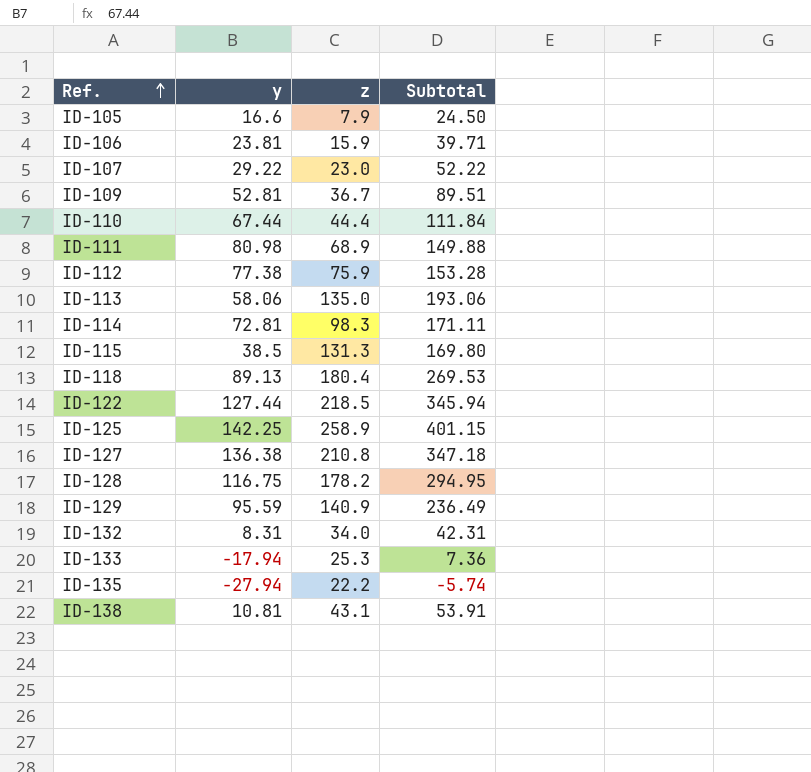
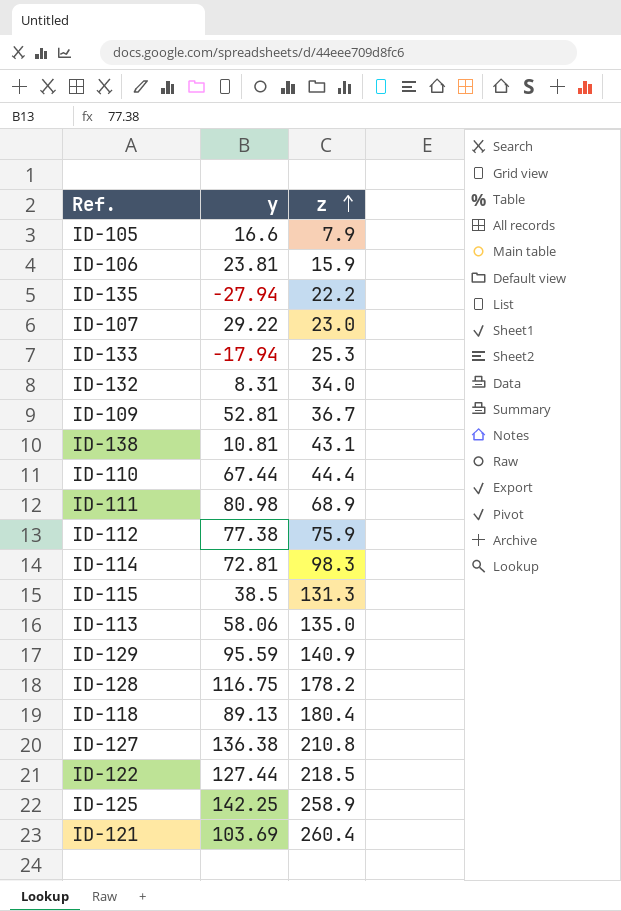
row order: Ref. ascending -> z ascending
column Subtotal | formula: [y] + [z] -> none
row ID-121: none -> 103.69 | 260.4

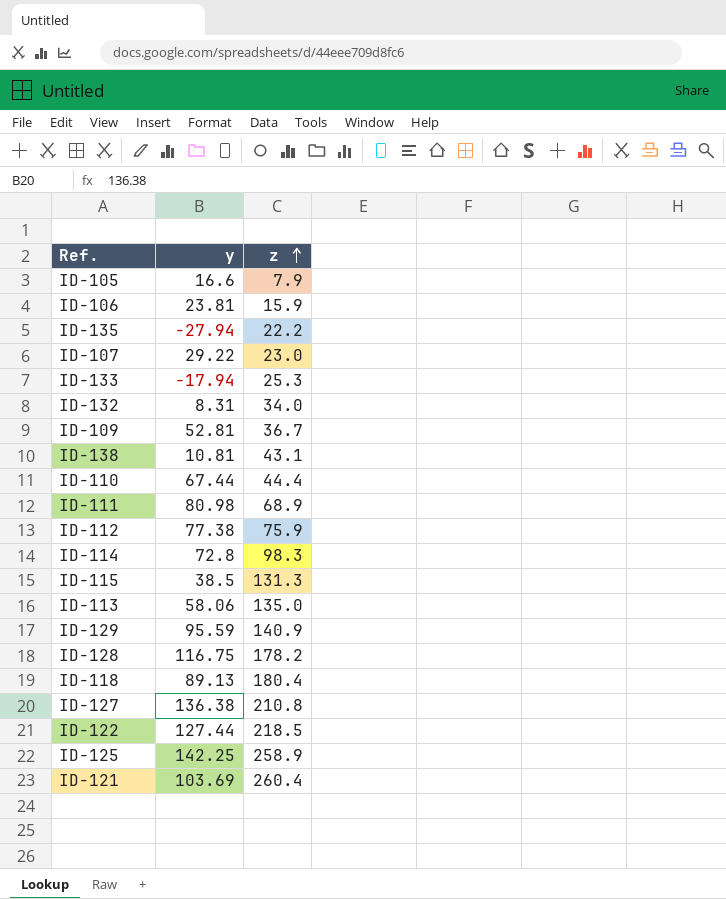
ID-114 | y: 72.81 -> 72.8

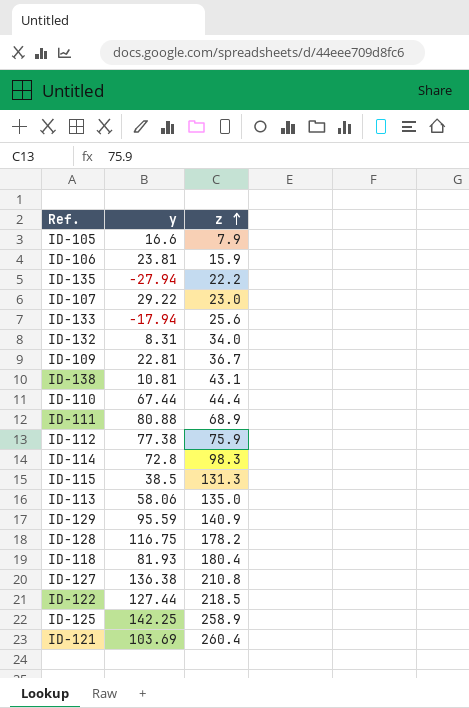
ID-133 | z: 25.3 -> 25.6
ID-109 | y: 52.81 -> 22.81
ID-111 | y: 80.98 -> 80.88
ID-118 | y: 89.13 -> 81.93

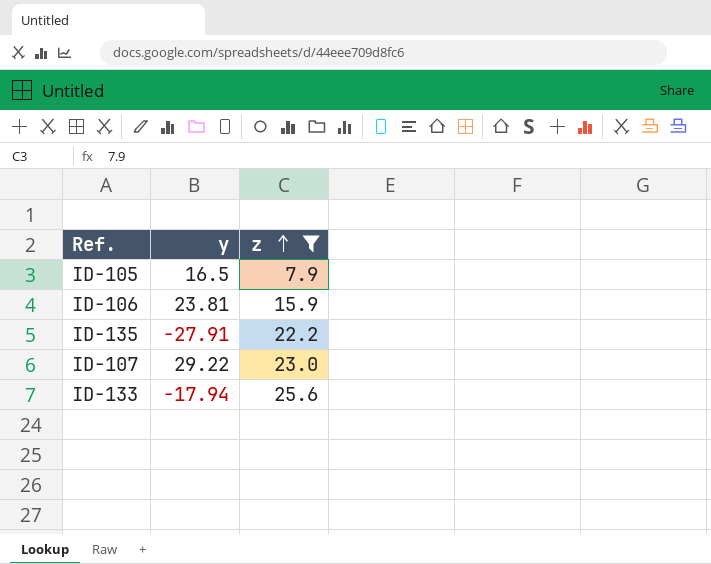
filter: none -> z <= 25.6
ID-105 | y: 16.6 -> 16.5
ID-135 | y: -27.94 -> -27.91

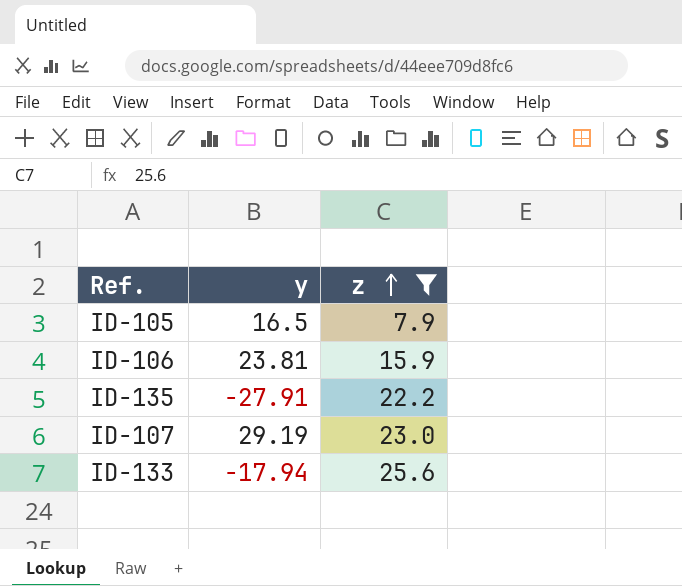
ID-107 | y: 29.22 -> 29.19

